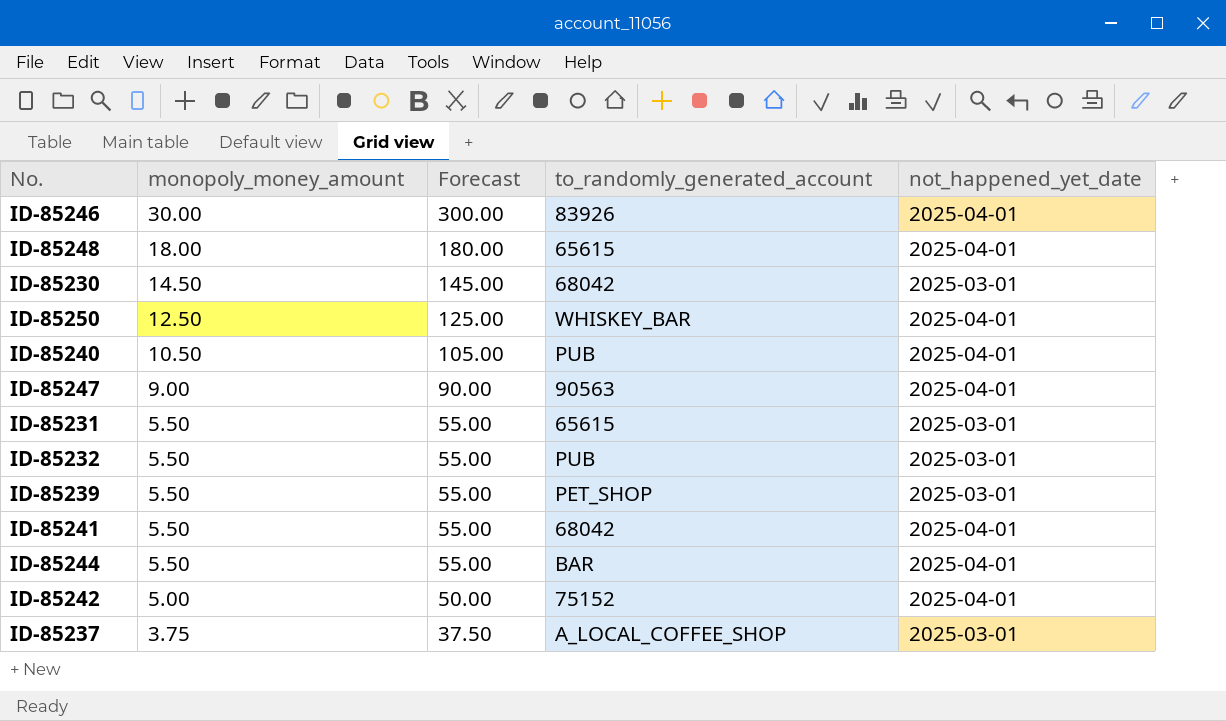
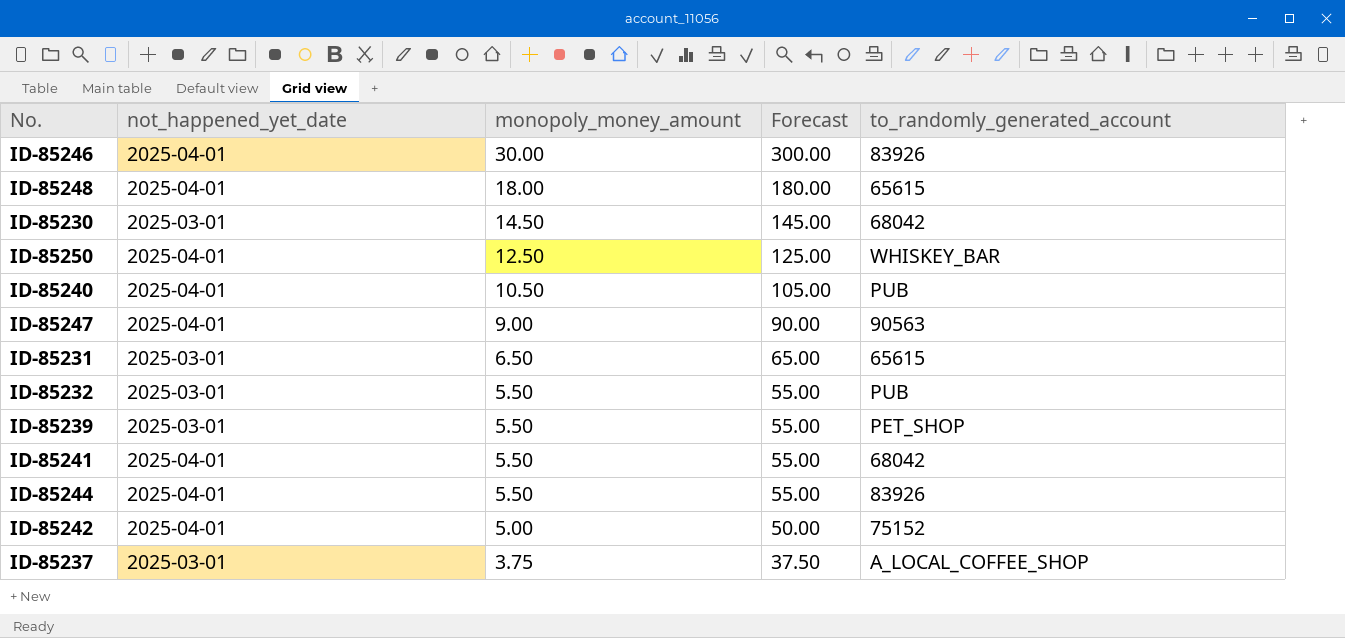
column not_happened_yet_date | position: 5 -> 2
ID-85231 | monopoly_money_amount: 5.50 -> 6.50
ID-85231 | Forecast: 55.00 -> 65.00
ID-85244 | to_randomly_generated_account: BAR -> 83926

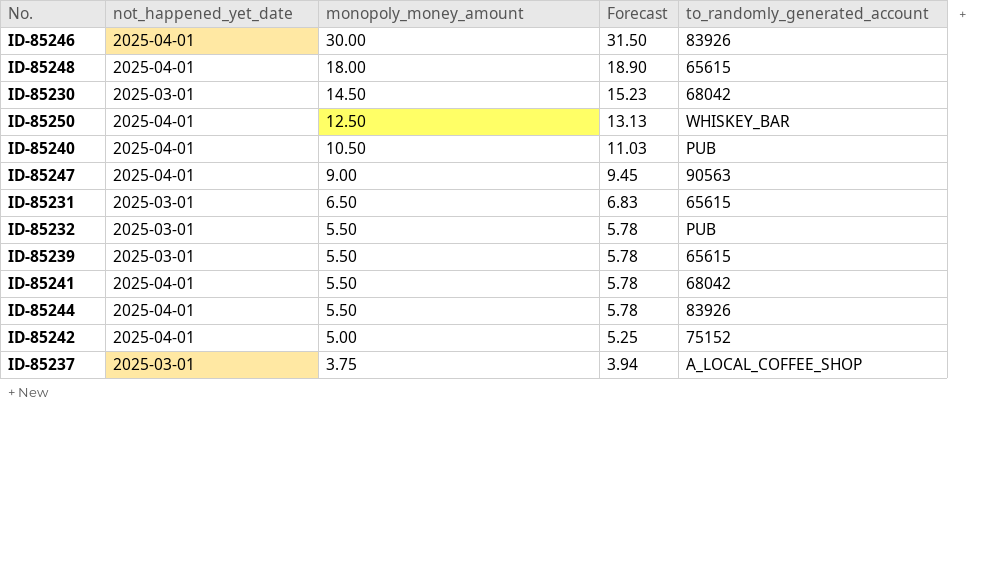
column Forecast | formula: [monopoly_money_amount] * 10 -> [monopoly_money_amount] * 1.05
ID-85239 | to_randomly_generated_account: PET_SHOP -> 65615

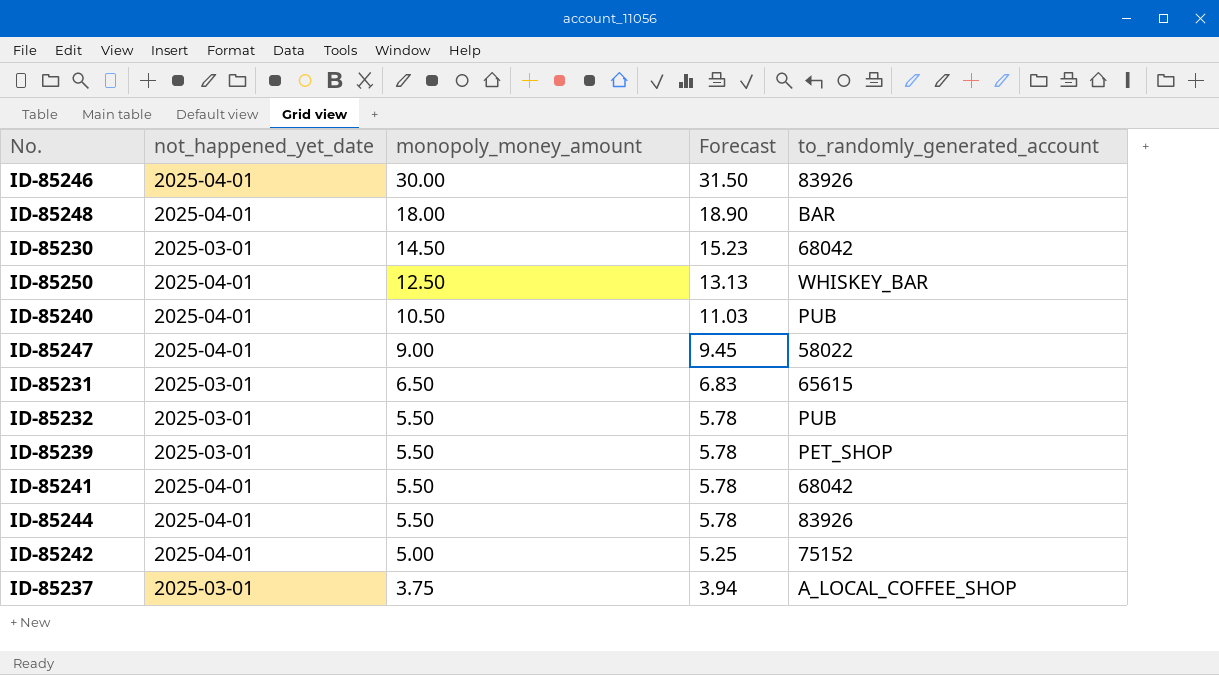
ID-85248 | to_randomly_generated_account: 65615 -> BAR
ID-85247 | to_randomly_generated_account: 90563 -> 58022
ID-85239 | to_randomly_generated_account: 65615 -> PET_SHOP

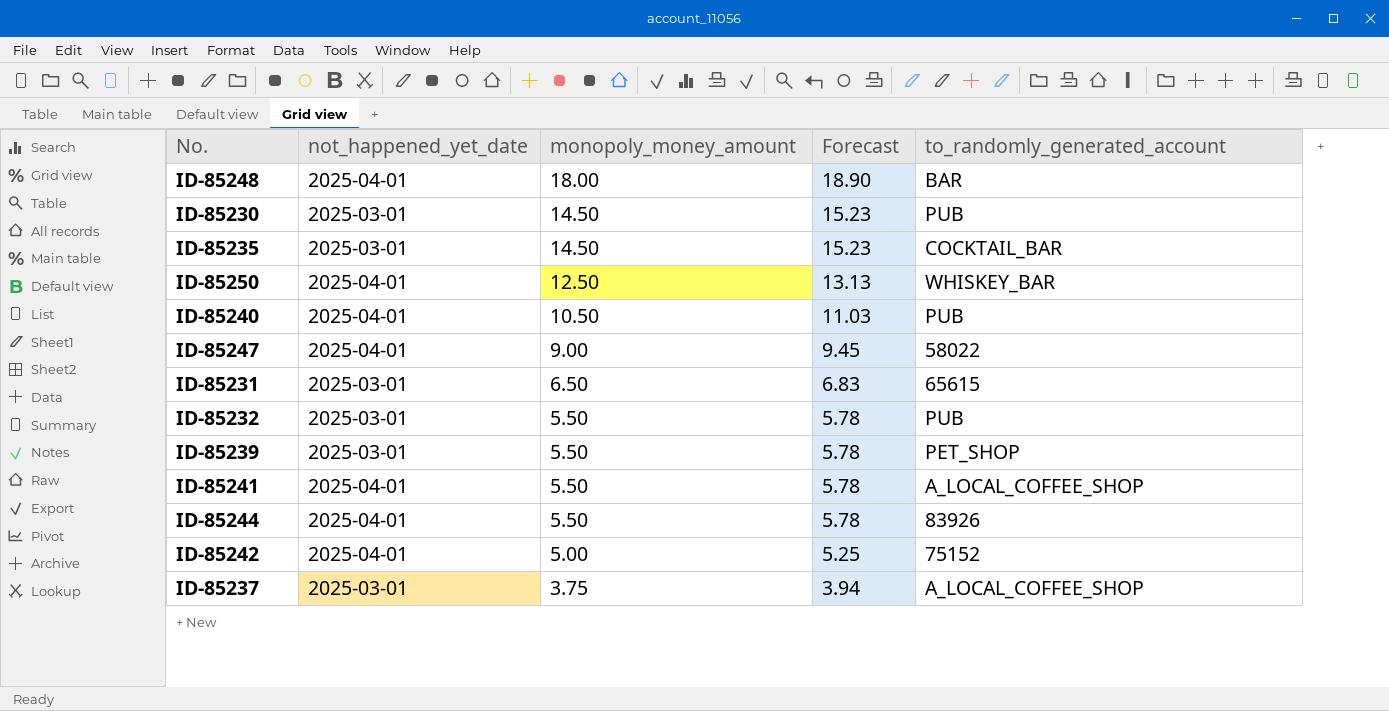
row ID-85246: 2025-04-01 | 30.00 | 31.50 | 83926 -> none
ID-85230 | to_randomly_generated_account: 68042 -> PUB
row ID-85235: none -> 2025-03-01 | 14.50 | 15.23 | COCKTAIL_BAR
ID-85241 | to_randomly_generated_account: 68042 -> A_LOCAL_COFFEE_SHOP

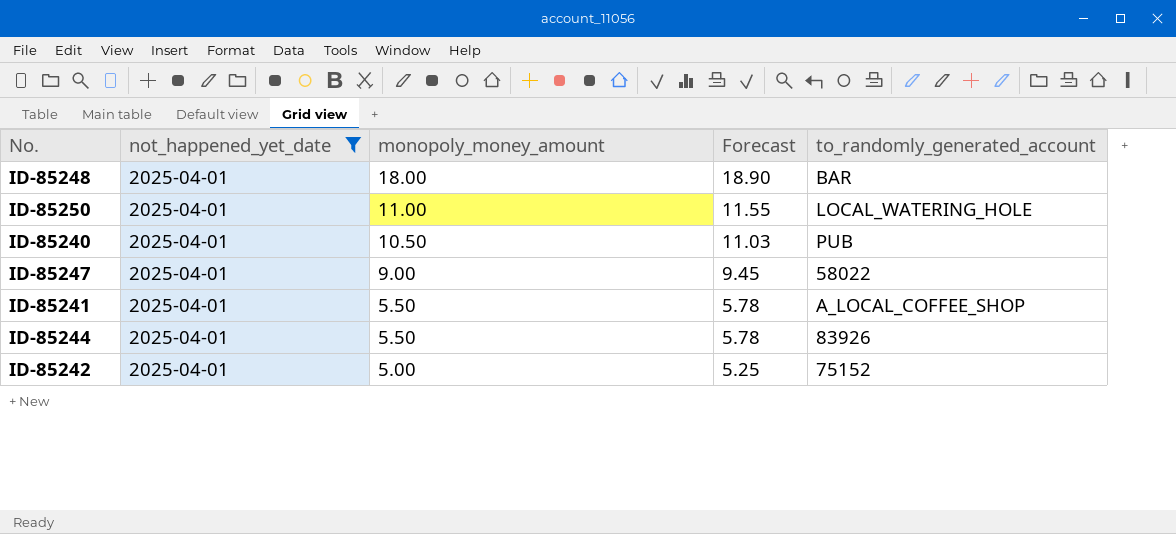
filter: none -> not_happened_yet_date = 2025-04-01
ID-85250 | monopoly_money_amount: 12.50 -> 11.00
ID-85250 | Forecast: 13.13 -> 11.55
ID-85250 | to_randomly_generated_account: WHISKEY_BAR -> LOCAL_WATERING_HOLE

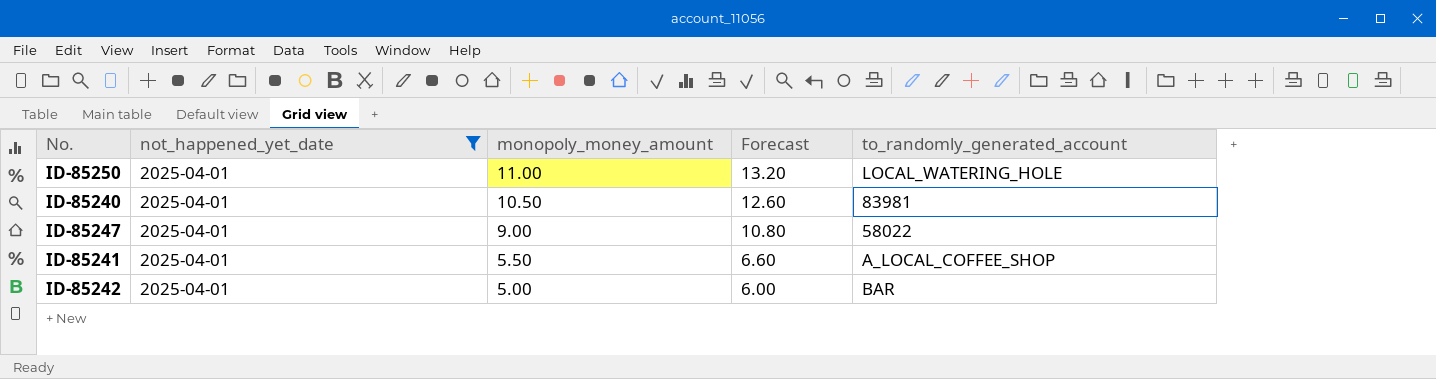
column Forecast | formula: [monopoly_money_amount] * 1.05 -> [monopoly_money_amount] * 1.2
row ID-85248: 2025-04-01 | 18.00 | 18.90 | BAR -> none
row ID-85244: 2025-04-01 | 5.50 | 5.78 | 83926 -> none
ID-85240 | to_randomly_generated_account: PUB -> 83981
ID-85242 | to_randomly_generated_account: 75152 -> BAR

